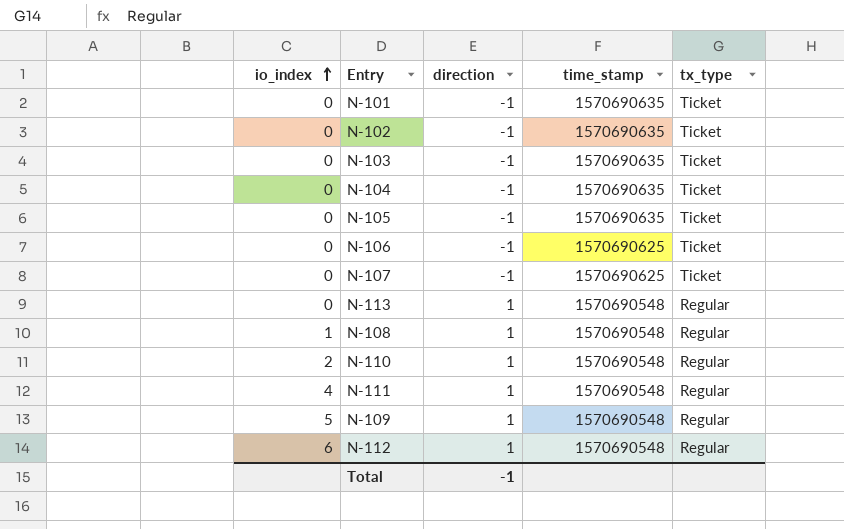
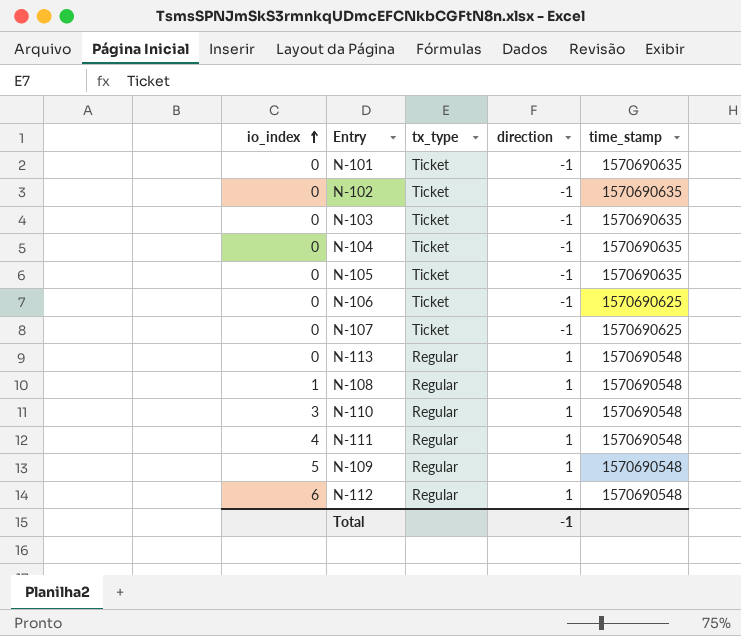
column tx_type | position: 5 -> 3
N-110 | io_index: 2 -> 3

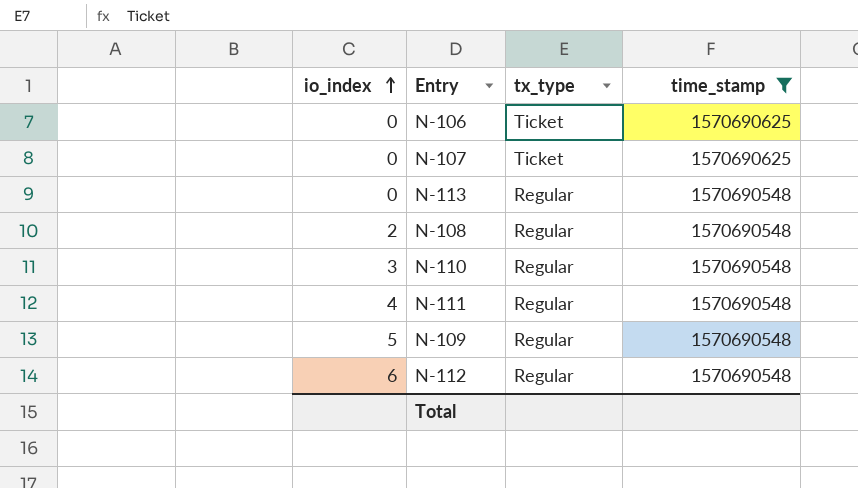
filter: none -> time_stamp != 1570690635
column direction | position: 4 -> none
N-108 | io_index: 1 -> 2

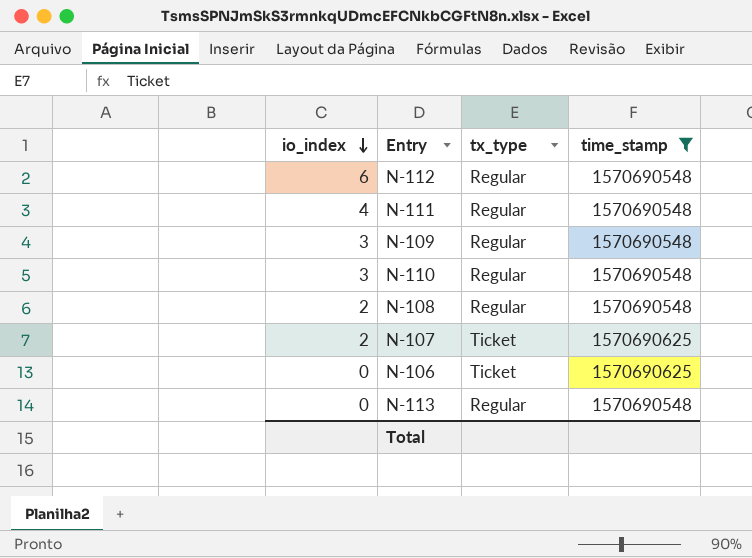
row order: io_index ascending -> io_index descending
N-109 | io_index: 5 -> 3
N-107 | io_index: 0 -> 2

